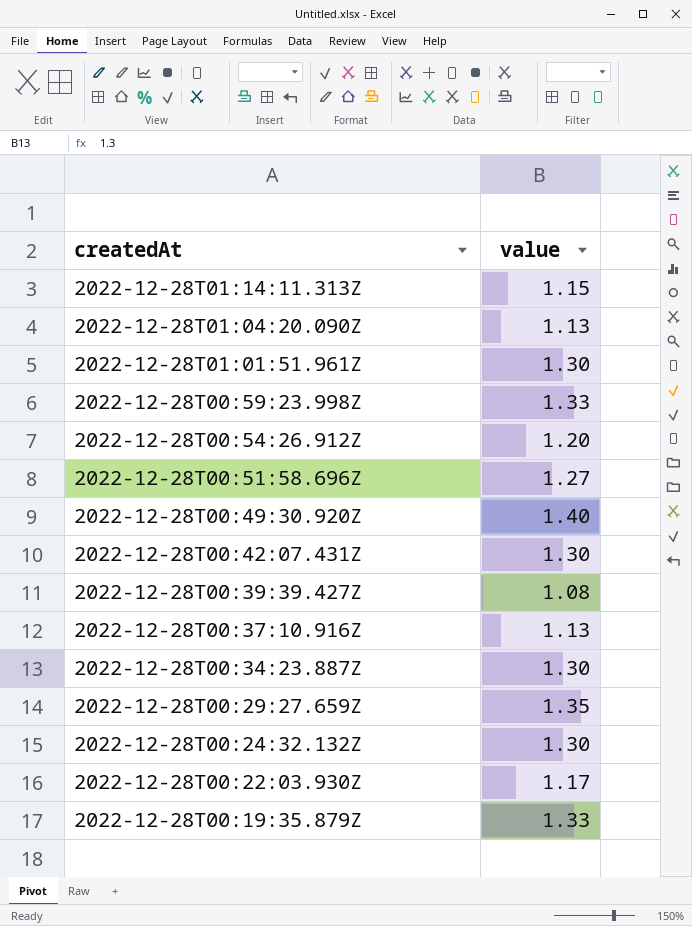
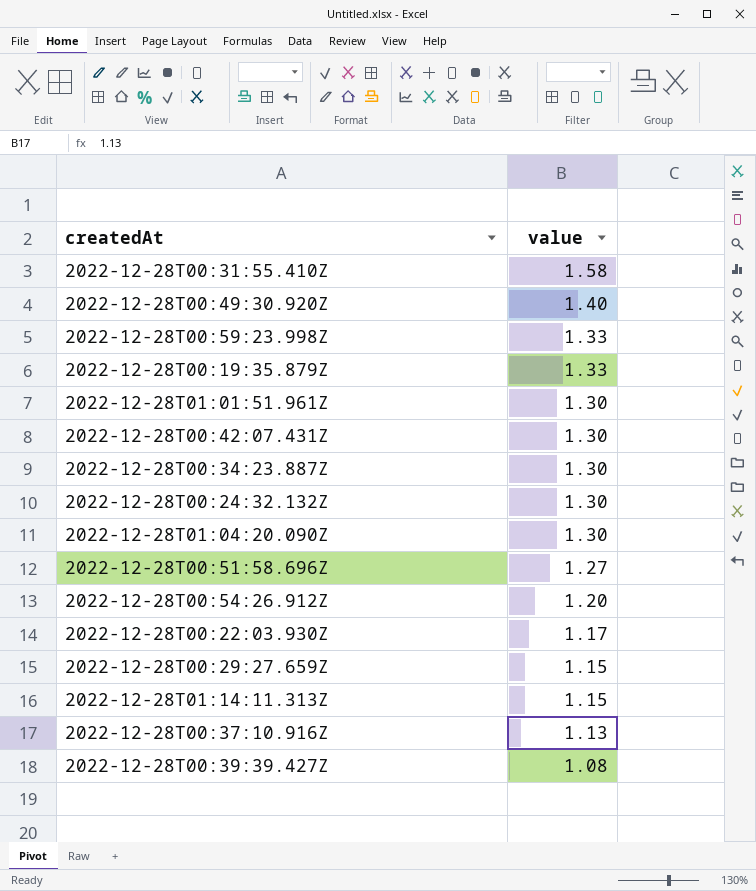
row order: createdAt descending -> value descending
row 2022-12-28T00:31:55.410Z: none -> 1.58
2022-12-28T01:04:20.090Z | value: 1.13 -> 1.30
2022-12-28T00:29:27.659Z | value: 1.35 -> 1.15

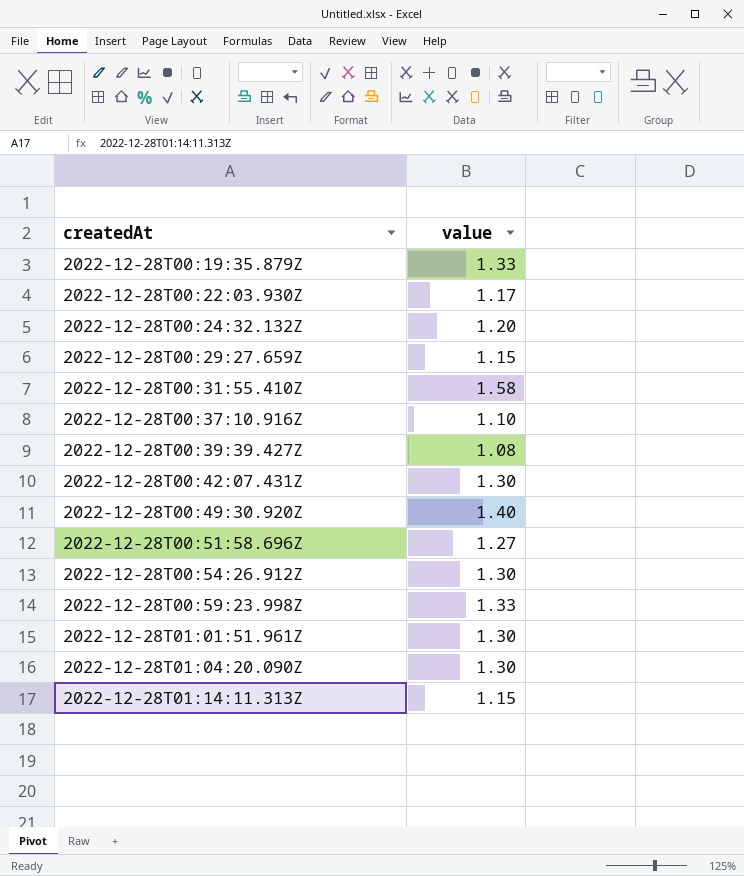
row order: value descending -> createdAt ascending
row 2022-12-28T00:34:23.887Z: 1.30 -> none
2022-12-28T00:24:32.132Z | value: 1.30 -> 1.20
2022-12-28T00:37:10.916Z | value: 1.13 -> 1.10
2022-12-28T00:54:26.912Z | value: 1.20 -> 1.30

